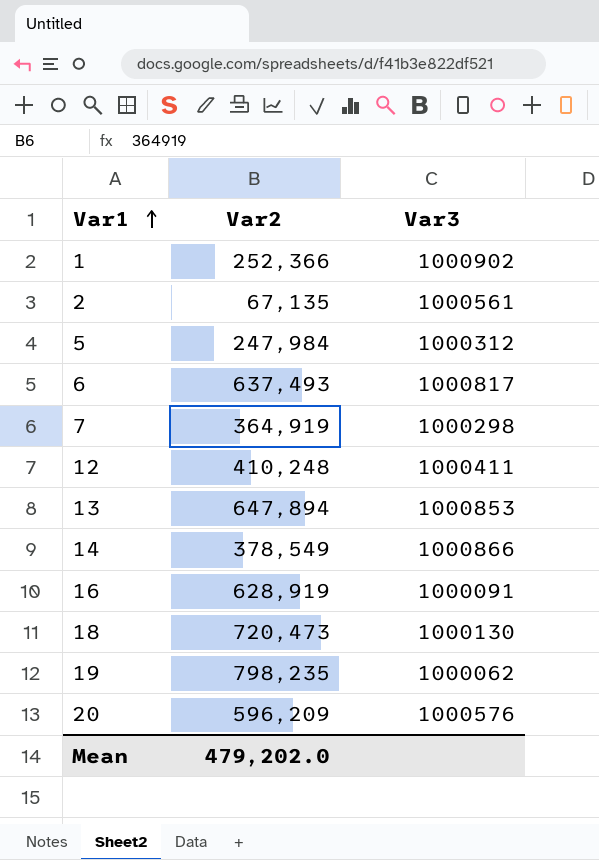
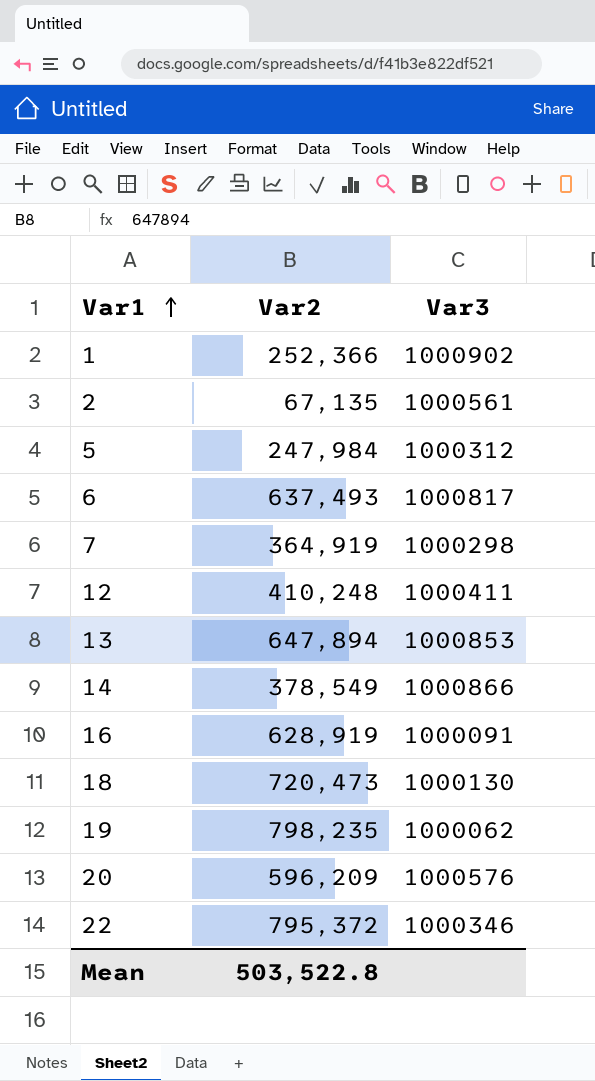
row 22: none -> 795,372 | 1000346
Mean | Var2: 479,202.0 -> 503,522.8

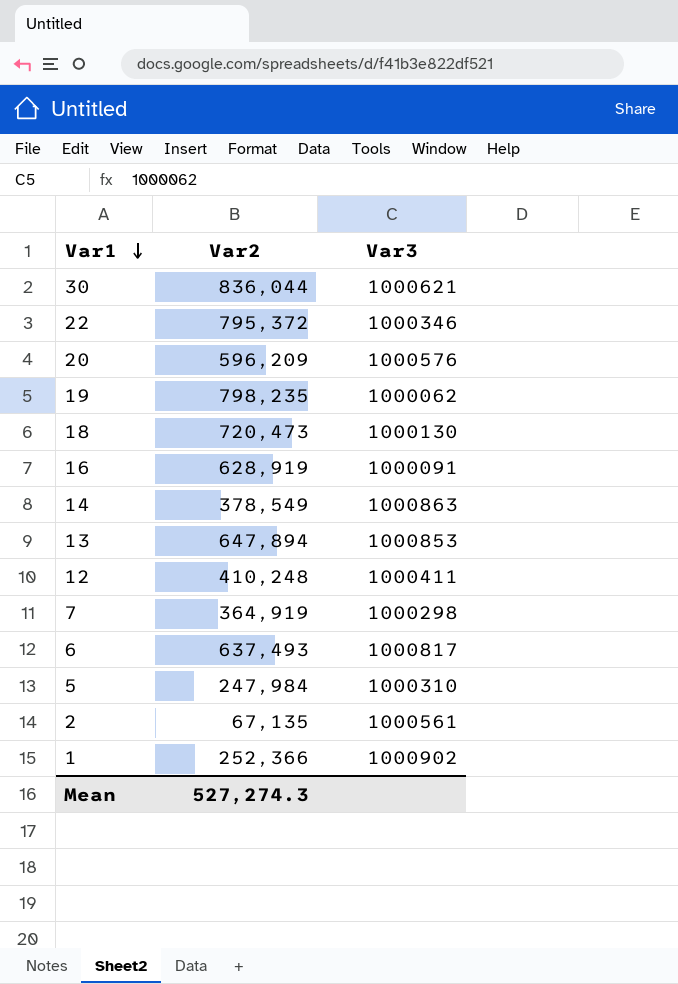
row order: Var1 ascending -> Var1 descending
row 30: none -> 836,044 | 1000621
14 | Var3: 1000866 -> 1000863
5 | Var3: 1000312 -> 1000310
Mean | Var2: 503,522.8 -> 527,274.3

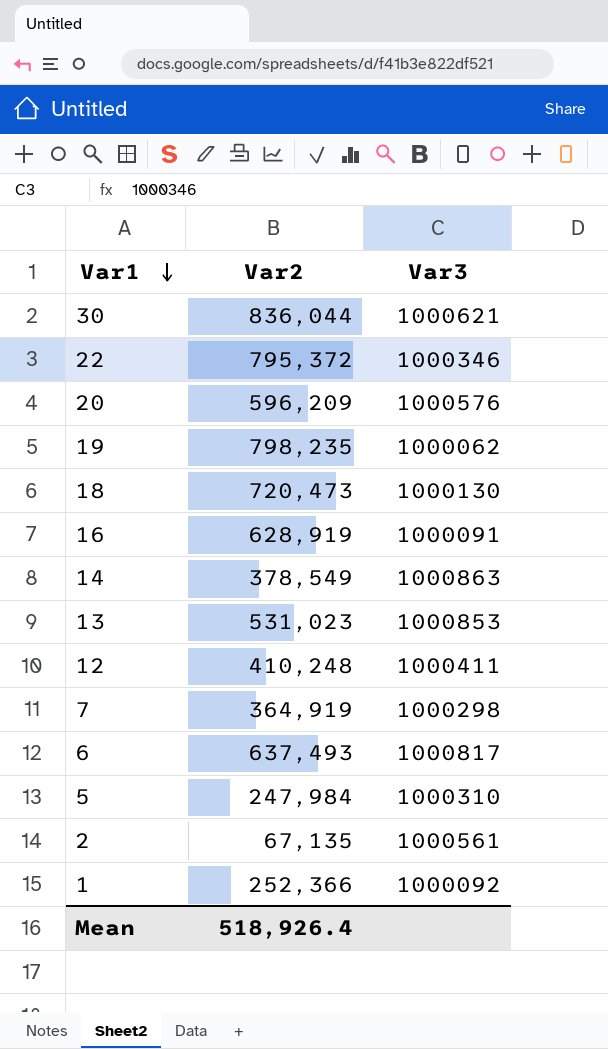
13 | Var2: 647,894 -> 531,023
1 | Var3: 1000902 -> 1000092
Mean | Var2: 527,274.3 -> 518,926.4

